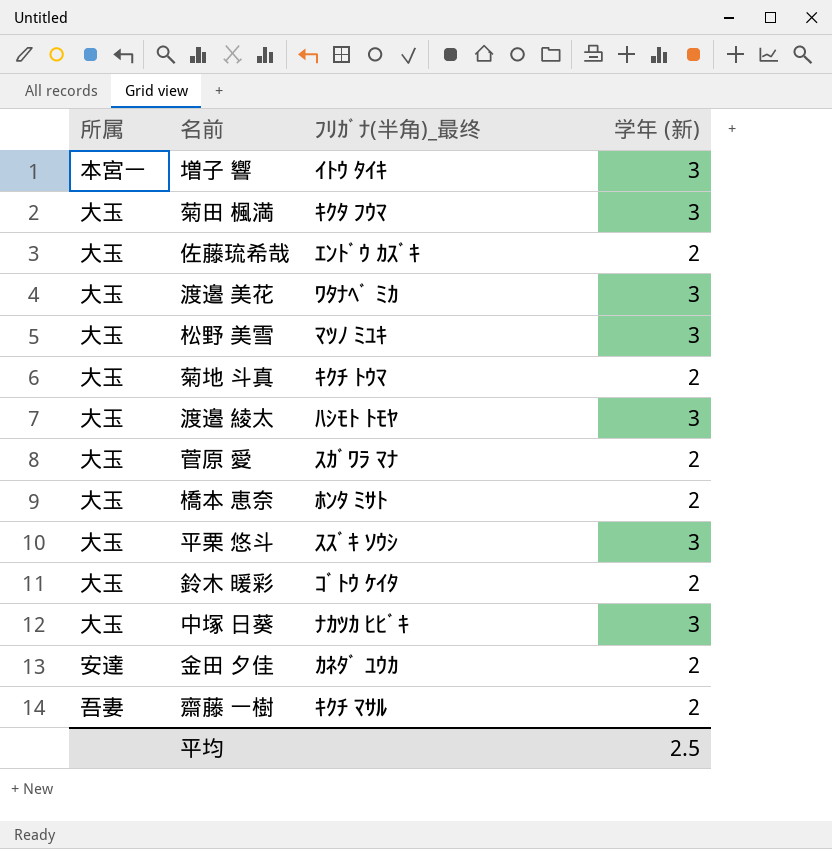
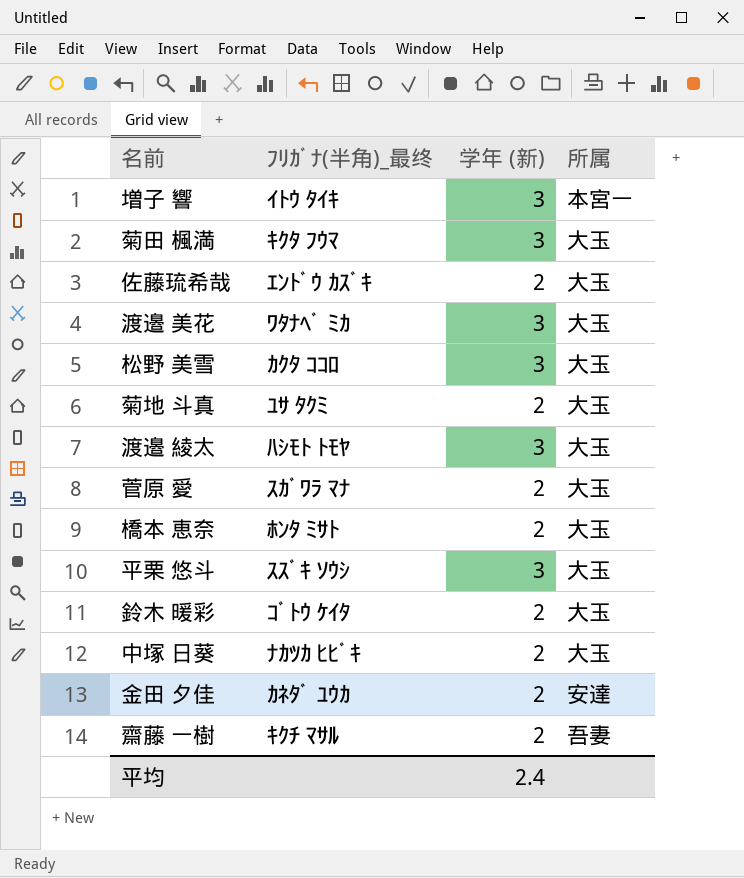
column 所属 | position: 1 -> 4
松野 美雪 | ﾌﾘｶﾞﾅ(半角)_最终: ﾏﾂﾉ ﾐﾕｷ -> ｶｸﾀ ｺｺﾛ
菊地 斗真 | ﾌﾘｶﾞﾅ(半角)_最终: ｷｸﾁ ﾄｳﾏ -> ﾕｻ ﾀｸﾐ
中塚 日葵 | 学年 (新): 3 -> 2
平均 | 学年 (新): 2.5 -> 2.4

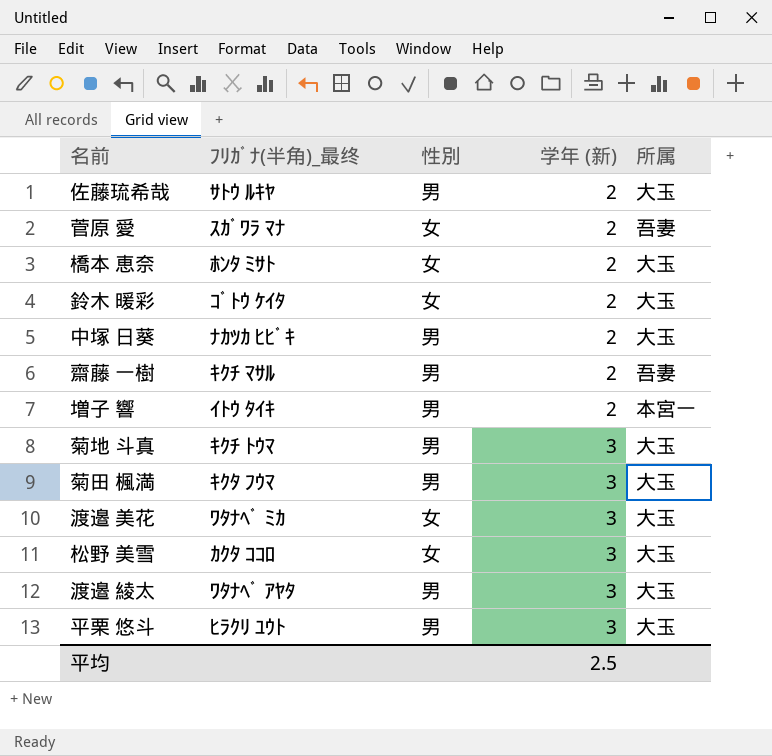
row order: none -> 学年 (新) ascending
column 性別 | position: none -> 3
row 金田 夕佳: ｶﾈﾀﾞ ﾕｳｶ | 2 | 安達 -> none
佐藤琉希哉 | ﾌﾘｶﾞﾅ(半角)_最终: ｴﾝﾄﾞｳ ｶｽﾞｷ -> ｻﾄｳ ﾙｷﾔ
菅原 愛 | 所属: 大玉 -> 吾妻
増子 響 | 学年 (新): 3 -> 2
菊地 斗真 | ﾌﾘｶﾞﾅ(半角)_最终: ﾕｻ ﾀｸﾐ -> ｷｸﾁ ﾄｳﾏ
菊地 斗真 | 学年 (新): 2 -> 3
渡邉 綾太 | ﾌﾘｶﾞﾅ(半角)_最终: ﾊｼﾓﾄ ﾄﾓﾔ -> ﾜﾀﾅﾍﾞ ｱﾔﾀ
平栗 悠斗 | ﾌﾘｶﾞﾅ(半角)_最终: ｽｽﾞｷ ｿｳｼ -> ﾋﾗｸﾘ ﾕｳﾄ
平均 | 学年 (新): 2.4 -> 2.5

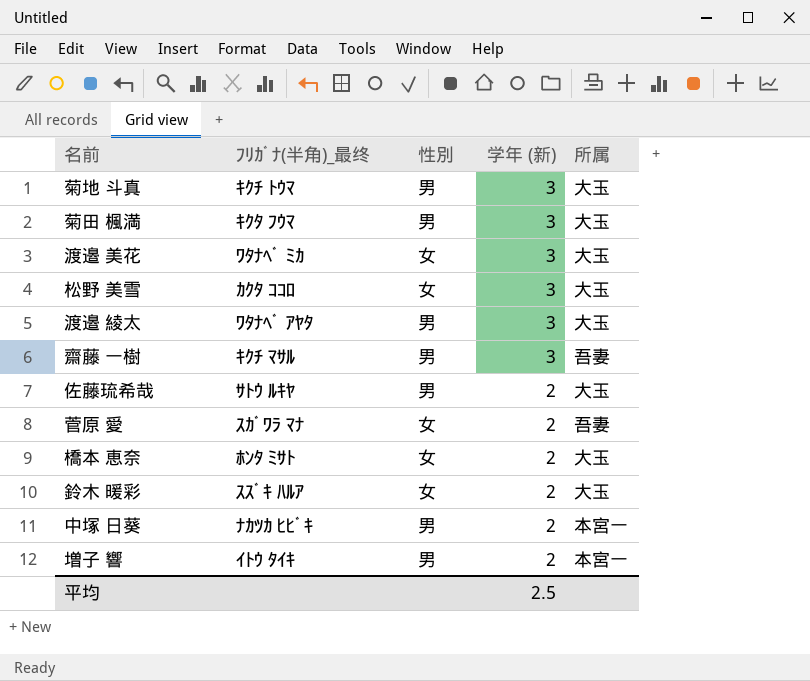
row order: 学年 (新) ascending -> 学年 (新) descending
row 平栗 悠斗: ﾋﾗｸﾘ ﾕｳﾄ | 男 | 3 | 大玉 -> none
齋藤 一樹 | 学年 (新): 2 -> 3
鈴木 暖彩 | ﾌﾘｶﾞﾅ(半角)_最终: ｺﾞﾄｳ ｹｲﾀ -> ｽｽﾞｷ ﾊﾙｱ
中塚 日葵 | 所属: 大玉 -> 本宮一

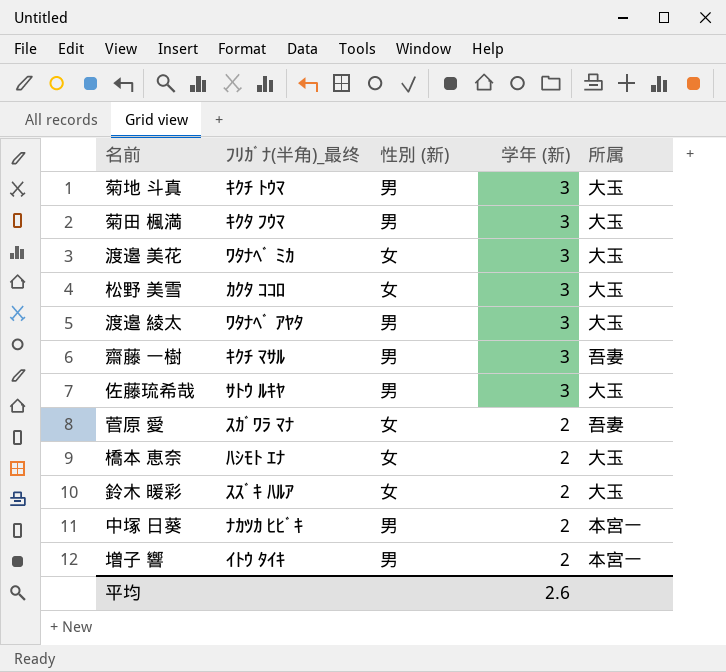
column name: 性別 -> 性別 (新)
佐藤琉希哉 | 学年 (新): 2 -> 3
橋本 恵奈 | ﾌﾘｶﾞﾅ(半角)_最终: ﾎﾝﾀ ﾐｻﾄ -> ﾊｼﾓﾄ ｴﾅ
平均 | 学年 (新): 2.5 -> 2.6

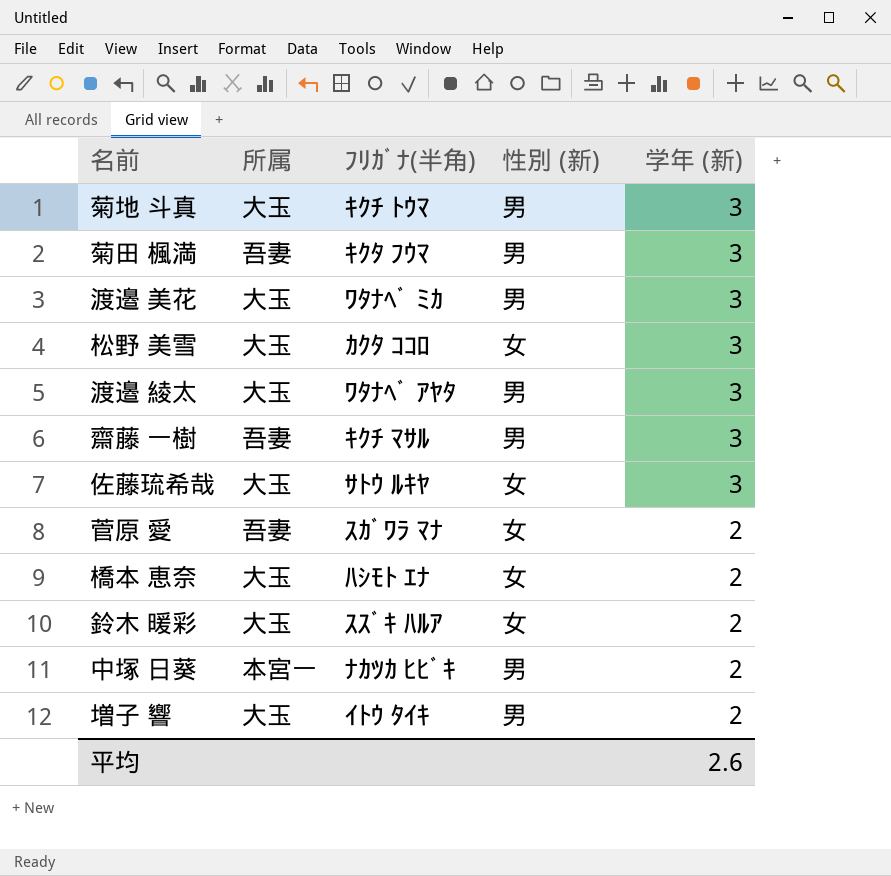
column 所属 | position: 5 -> 2
column name: ﾌﾘｶﾞﾅ(半角)_最终 -> ﾌﾘｶﾞﾅ(半角)
菊田 楓満 | 所属: 大玉 -> 吾妻
渡邉 美花 | 性別 (新): 女 -> 男
佐藤琉希哉 | 性別 (新): 男 -> 女
増子 響 | 所属: 本宮一 -> 大玉

